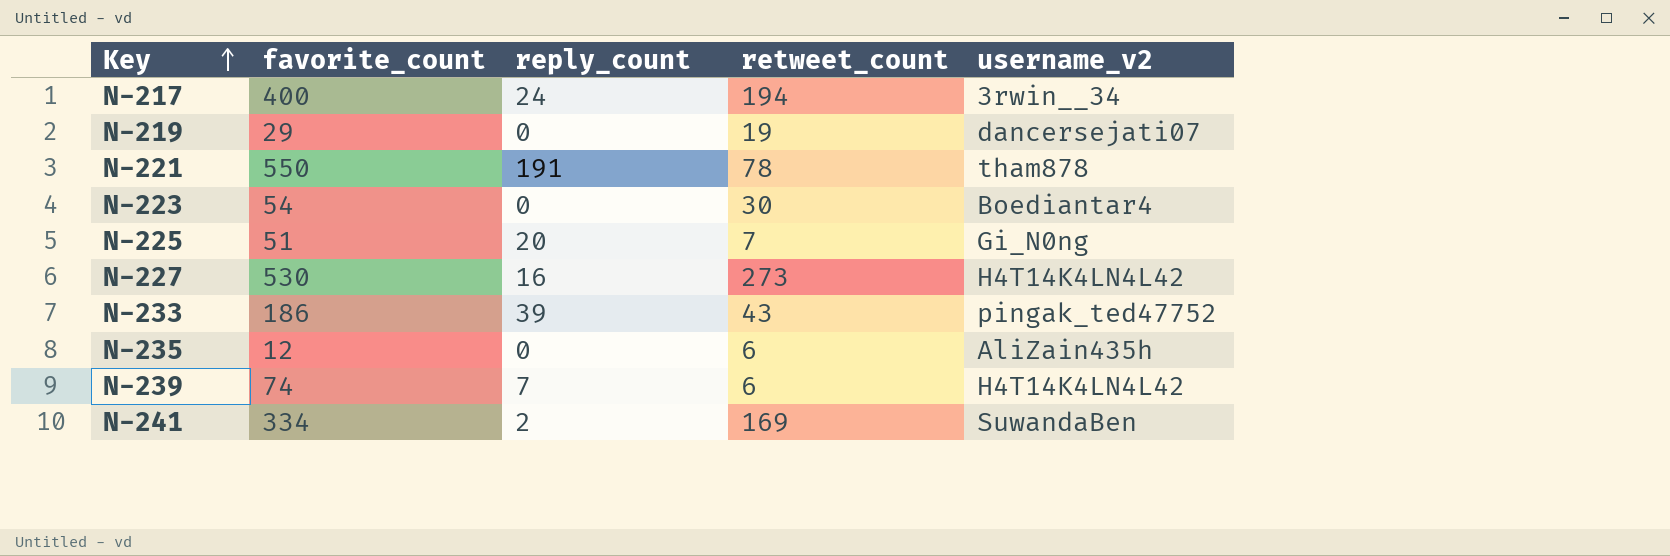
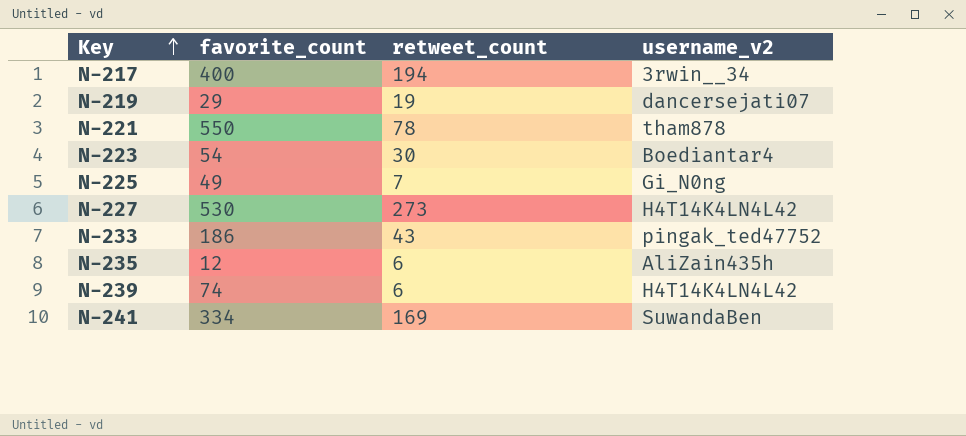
column reply_count | position: 3 -> none
N-225 | favorite_count: 51 -> 49

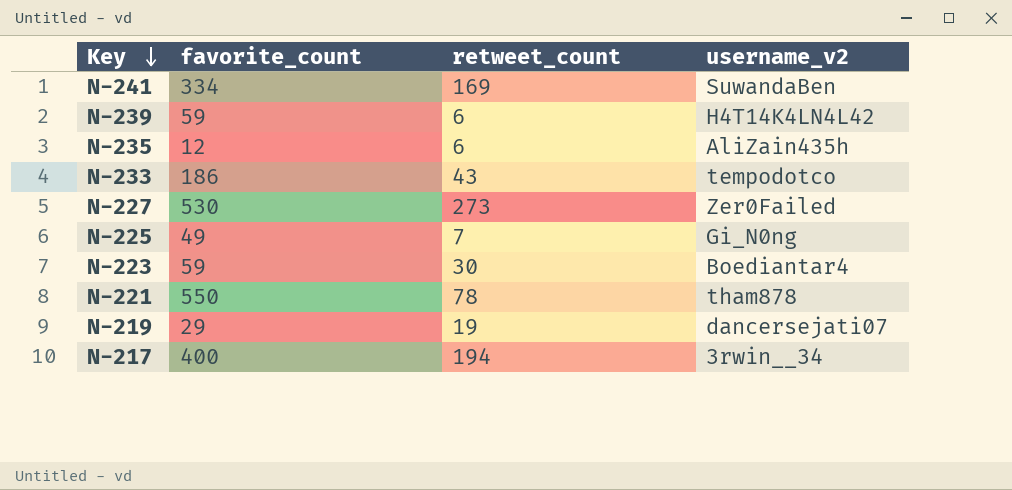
row order: Key ascending -> Key descending
N-239 | favorite_count: 74 -> 59
N-233 | username_v2: pingak_ted47752 -> tempodotco
N-227 | username_v2: H4T14K4LN4L42 -> Zer0Failed
N-223 | favorite_count: 54 -> 59

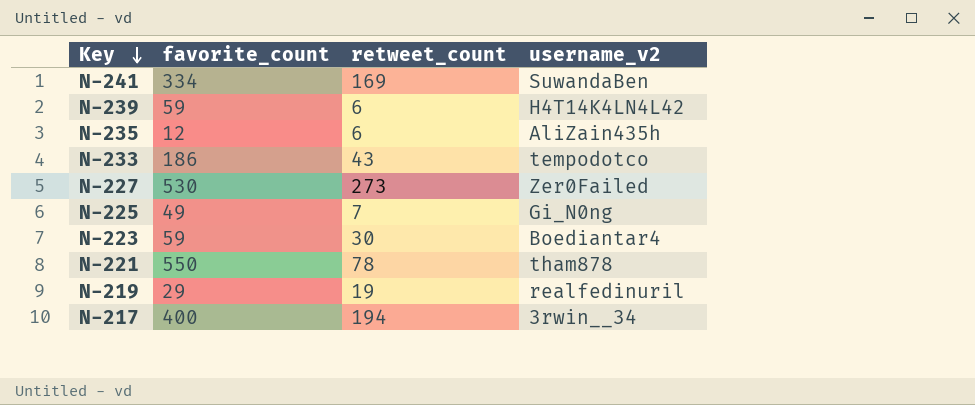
N-219 | username_v2: dancersejati07 -> realfedinuril

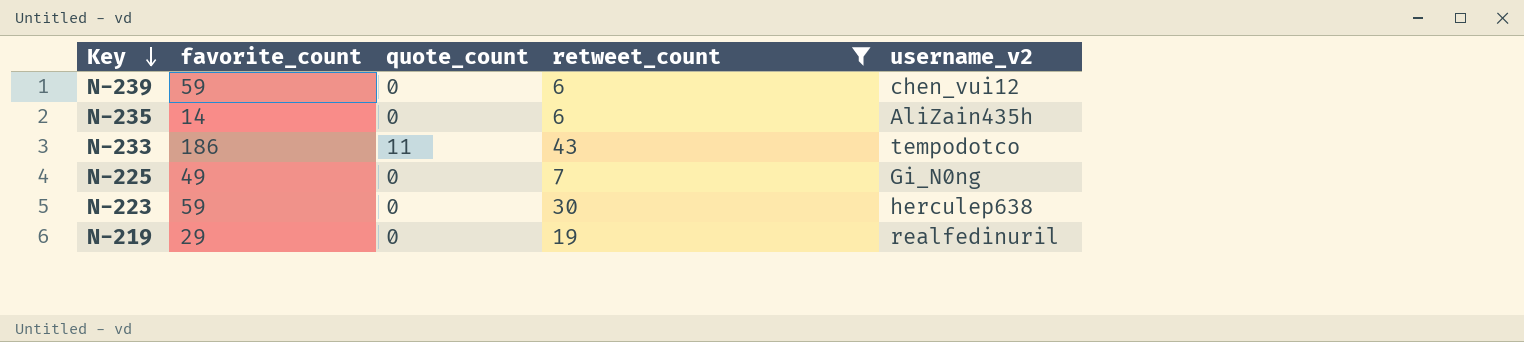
filter: none -> retweet_count <= 43
column quote_count | position: none -> 3
N-239 | username_v2: H4T14K4LN4L42 -> chen_vui12
N-235 | favorite_count: 12 -> 14
N-223 | username_v2: Boediantar4 -> herculep638

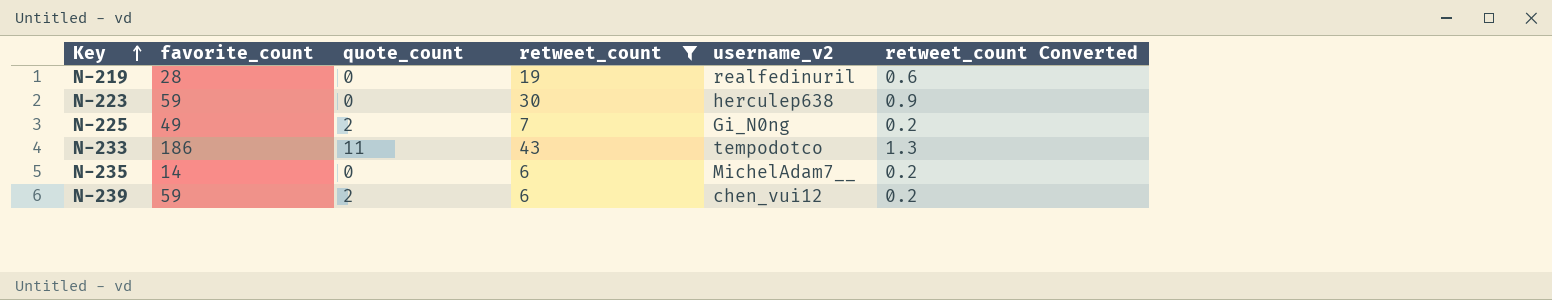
row order: Key descending -> Key ascending
column retweet_count Converted | formula: none -> [retweet_count] * 0.03
N-219 | favorite_count: 29 -> 28
N-225 | quote_count: 0 -> 2
N-235 | username_v2: AliZain435h -> MichelAdam7__
N-239 | quote_count: 0 -> 2

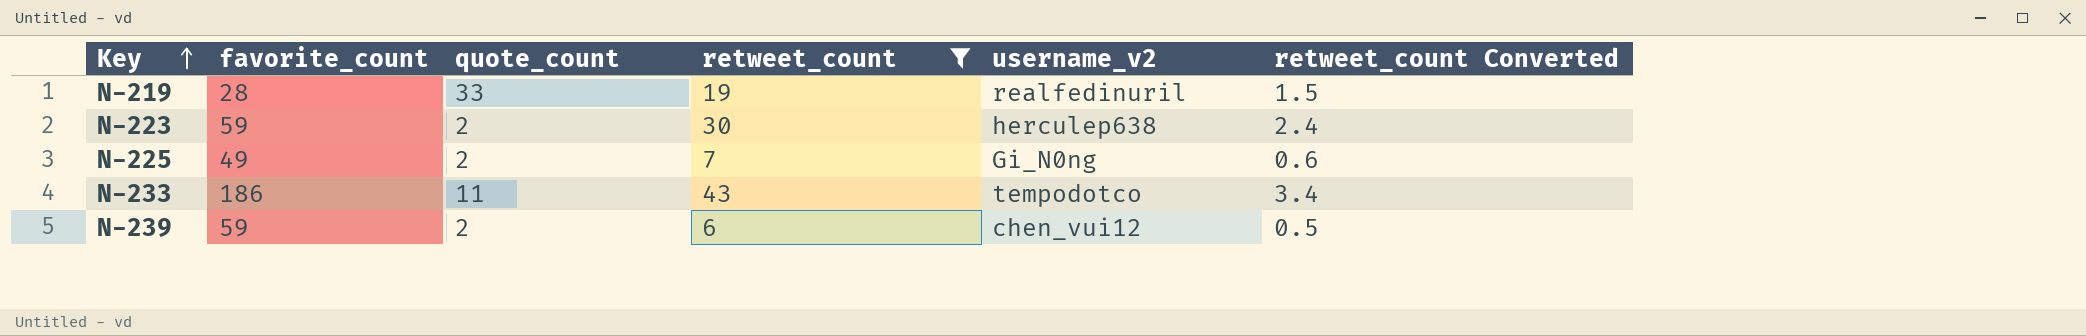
column retweet_count Converted | formula: [retweet_count] * 0.03 -> [retweet_count] * 0.08
row N-235: 14 | 0 | 6 | MichelAdam7__ | 0.2 -> none
N-219 | quote_count: 0 -> 33
N-223 | quote_count: 0 -> 2

